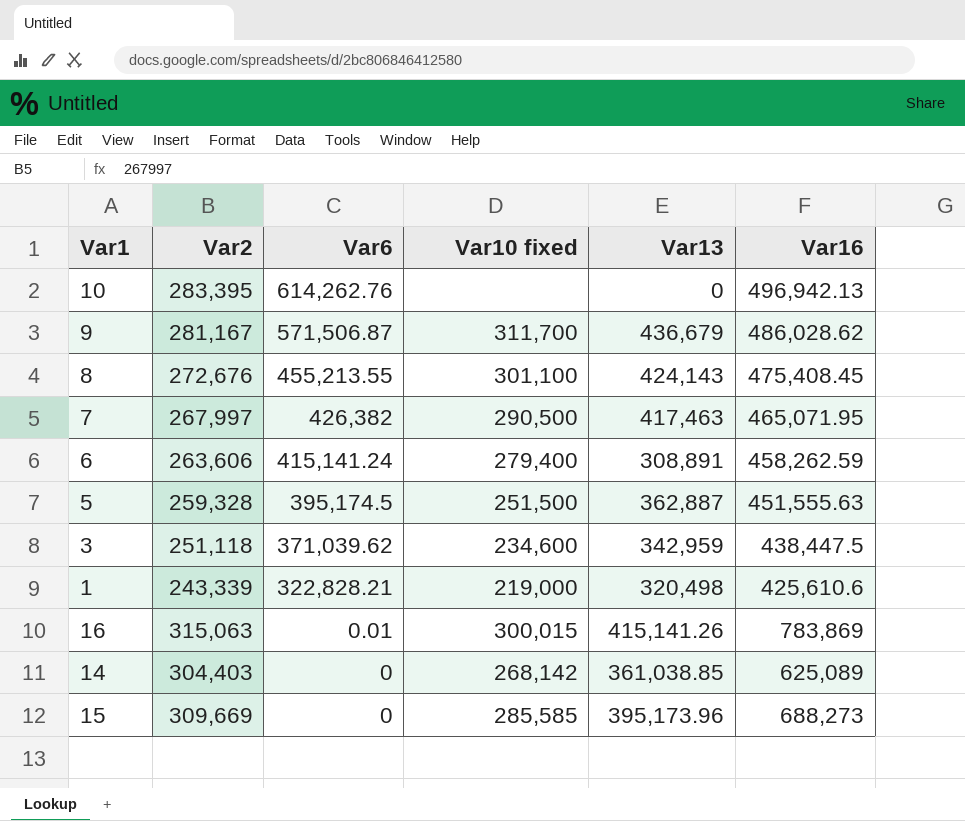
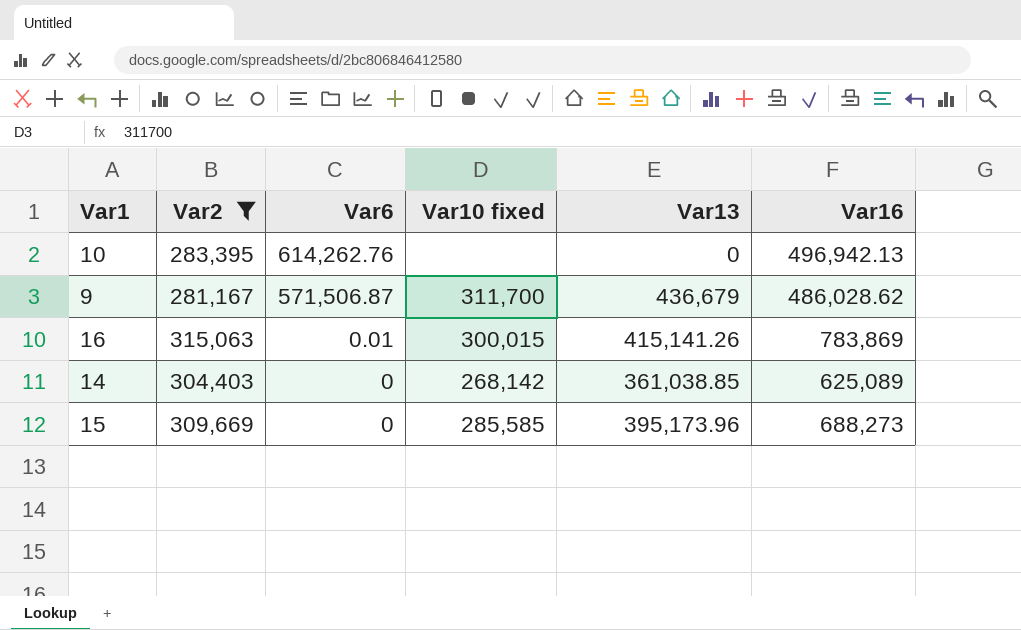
filter: none -> Var2 >= 281,167

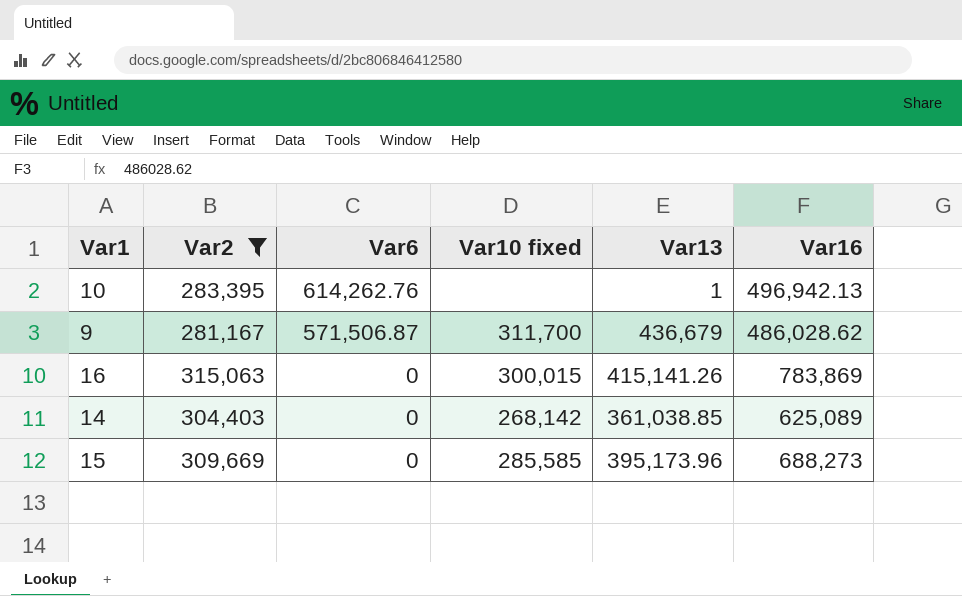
10 | Var13: 0 -> 1
16 | Var6: 0.01 -> 0

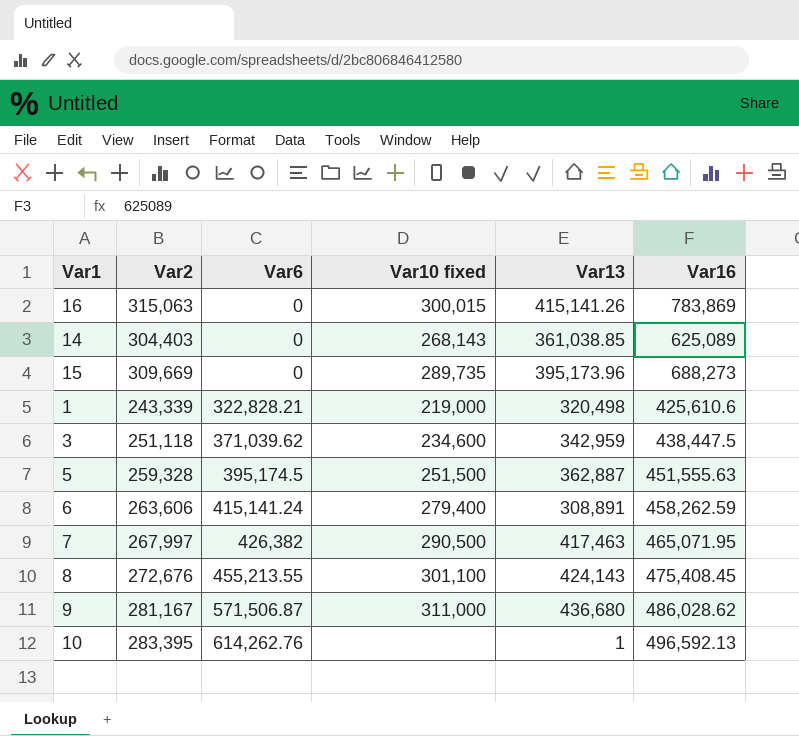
filter: Var2 >= 281,167 -> none
row order: Var6 descending -> Var6 ascending
14 | Var10 fixed: 268,142 -> 268,143
15 | Var10 fixed: 285,585 -> 289,735
9 | Var10 fixed: 311,700 -> 311,000
9 | Var13: 436,679 -> 436,680
10 | Var16: 496,942.13 -> 496,592.13

